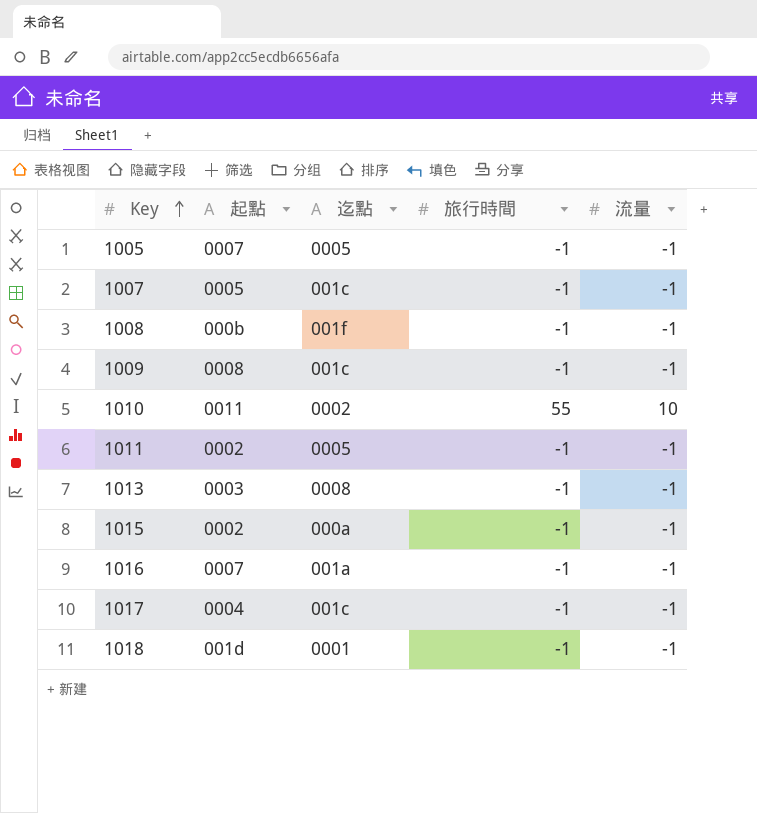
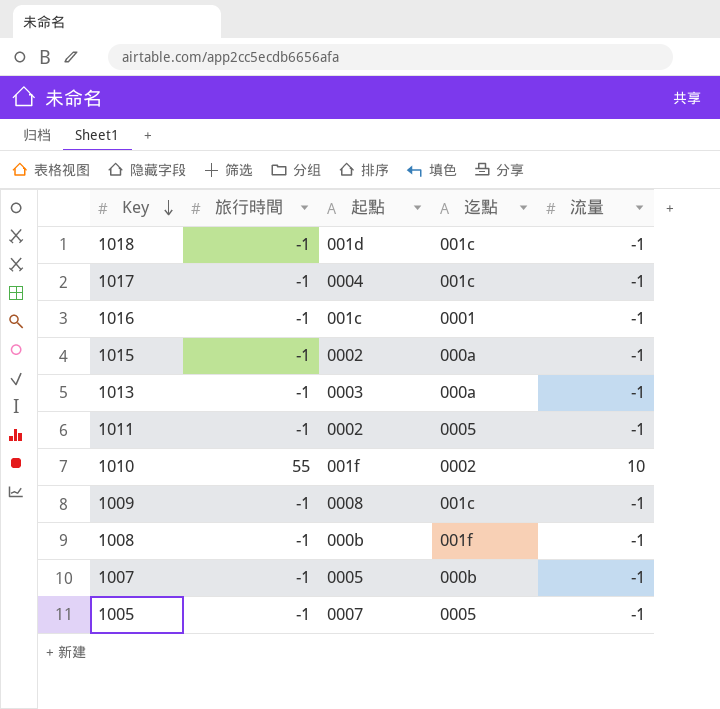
row order: Key ascending -> Key descending
column 旅行時間 | position: 4 -> 2
1018 | 迄點: 0001 -> 001c
1016 | 起點: 0007 -> 001c
1016 | 迄點: 001a -> 0001
1013 | 迄點: 0008 -> 000a
1010 | 起點: 0011 -> 001f
1007 | 迄點: 001c -> 000b

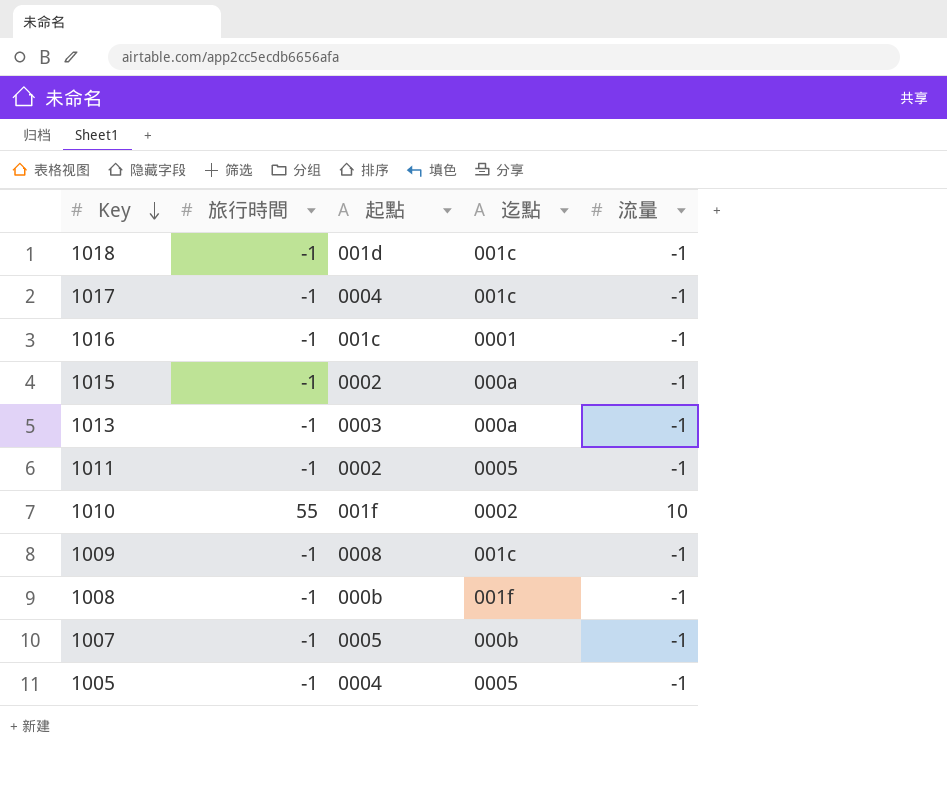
1005 | 起點: 0007 -> 0004

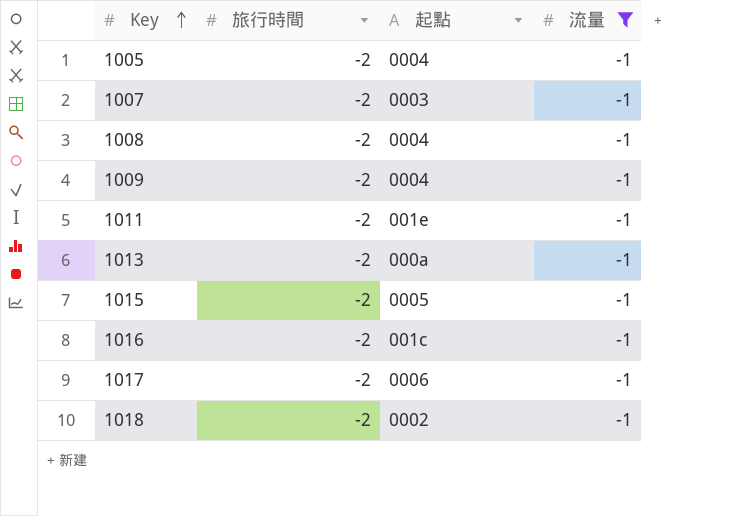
filter: none -> 流量 = -1
row order: Key descending -> Key ascending
column 迄點 | position: 4 -> none
1005 | 旅行時間: -1 -> -2
1007 | 旅行時間: -1 -> -2
1007 | 起點: 0005 -> 0003
1008 | 旅行時間: -1 -> -2
1008 | 起點: 000b -> 0004
1009 | 旅行時間: -1 -> -2
1009 | 起點: 0008 -> 0004
1011 | 旅行時間: -1 -> -2
1011 | 起點: 0002 -> 001e
1013 | 旅行時間: -1 -> -2
1013 | 起點: 0003 -> 000a
1015 | 旅行時間: -1 -> -2
1015 | 起點: 0002 -> 0005
1016 | 旅行時間: -1 -> -2
1017 | 旅行時間: -1 -> -2
1017 | 起點: 0004 -> 0006
1018 | 旅行時間: -1 -> -2
1018 | 起點: 001d -> 0002

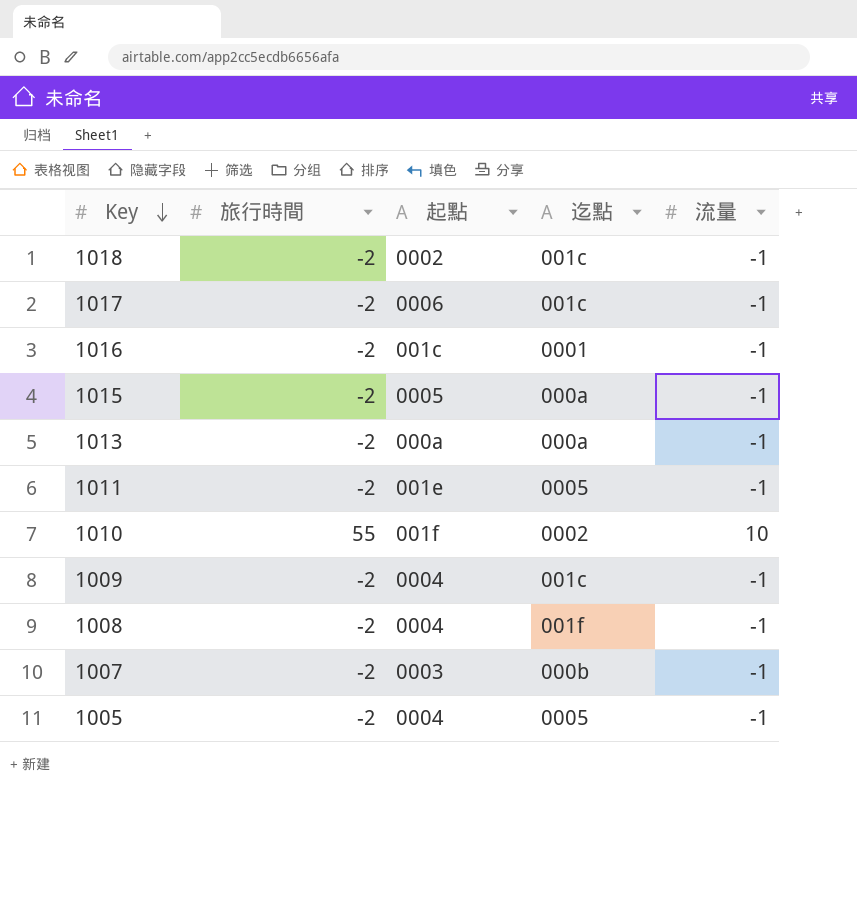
filter: 流量 = -1 -> none
row order: Key ascending -> Key descending
column 迄點 | position: none -> 4

